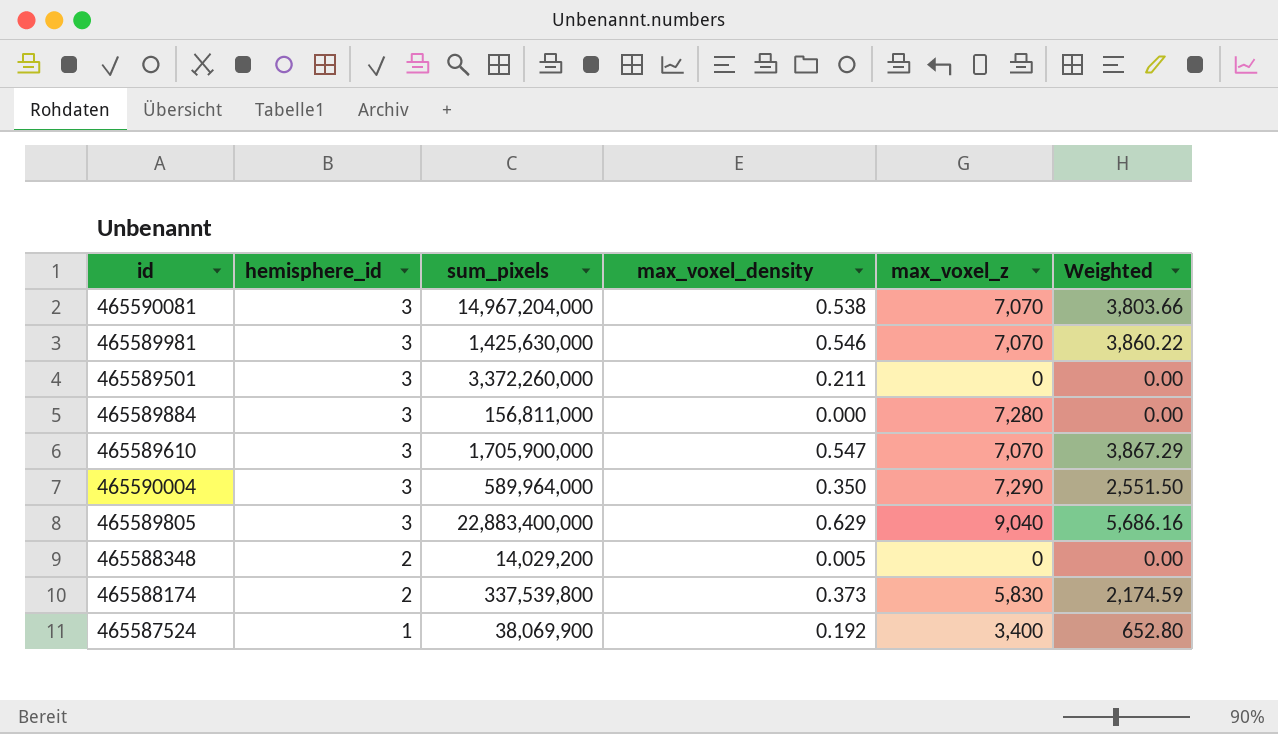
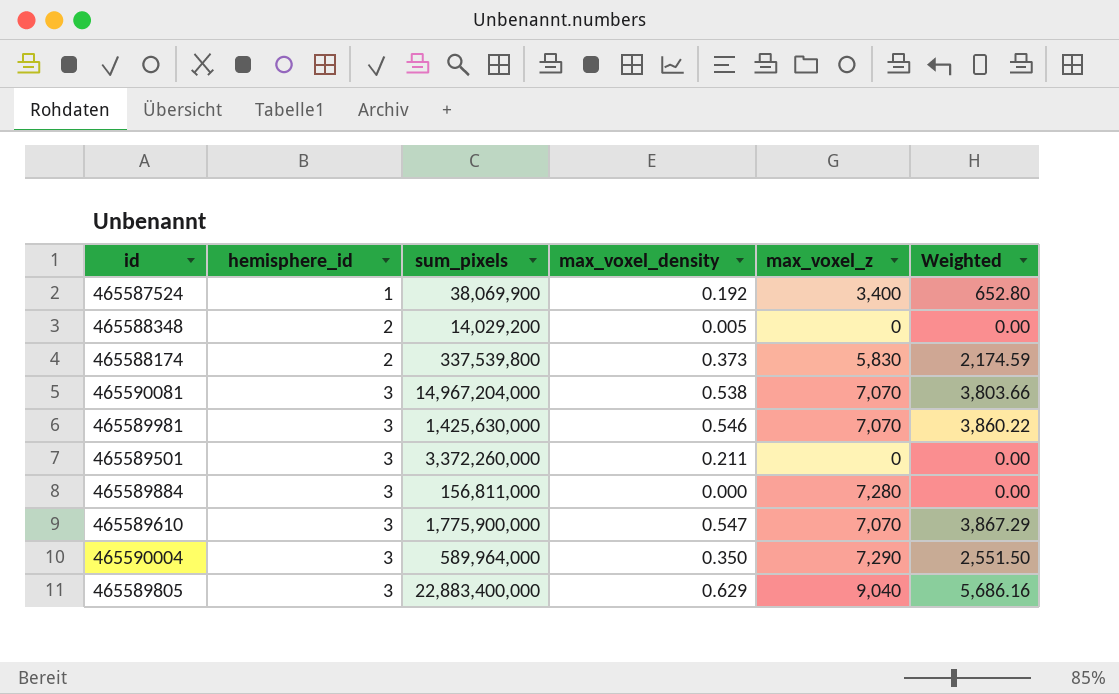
row order: hemisphere_id descending -> hemisphere_id ascending
465589610 | sum_pixels: 1,705,900,000 -> 1,775,900,000

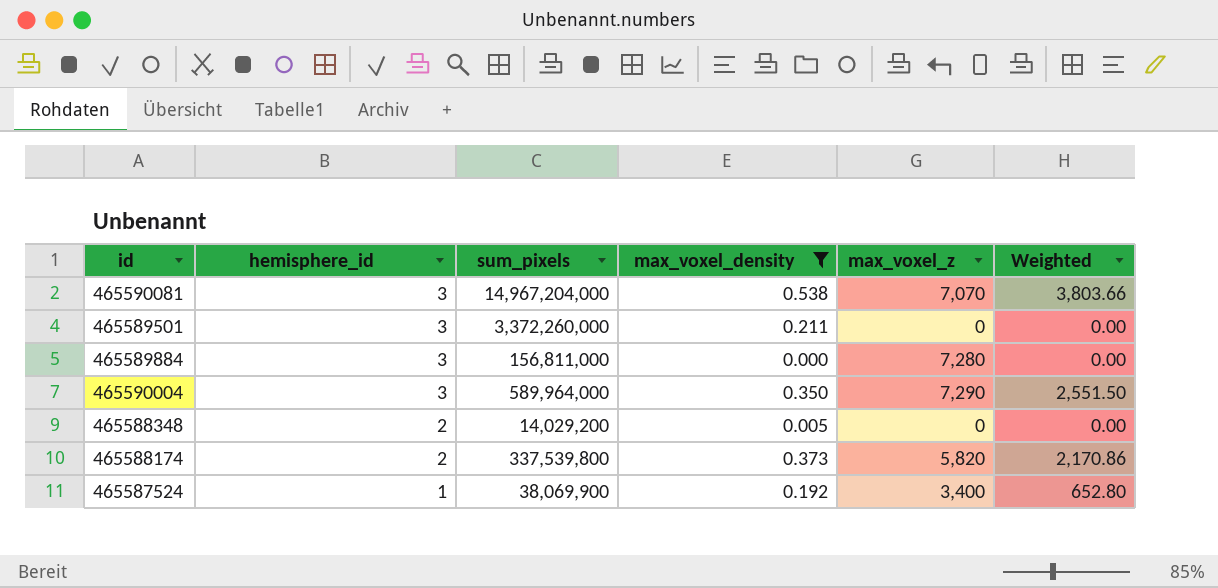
filter: none -> max_voxel_density <= 0.538
row order: hemisphere_id ascending -> hemisphere_id descending
465588174 | max_voxel_z: 5,830 -> 5,820
465588174 | Weighted: 2,174.59 -> 2,170.86

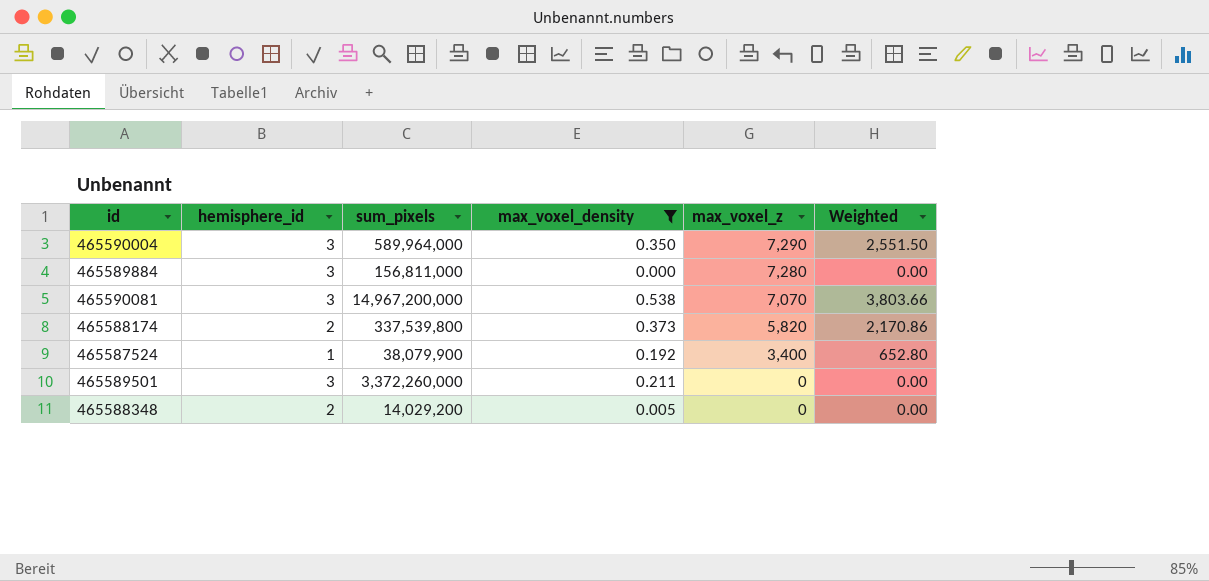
row order: hemisphere_id descending -> max_voxel_z descending
465590081 | sum_pixels: 14,967,204,000 -> 14,967,200,000
465587524 | sum_pixels: 38,069,900 -> 38,079,900

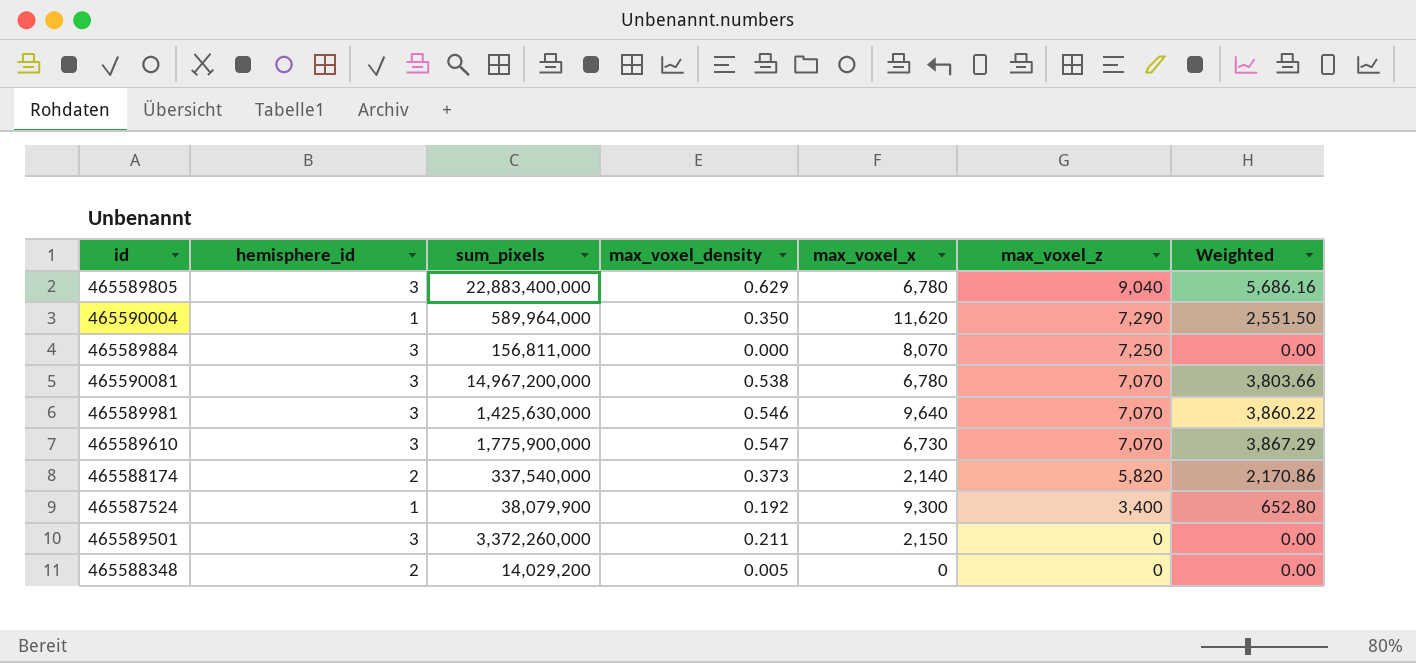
filter: max_voxel_density <= 0.538 -> none
column max_voxel_x | position: none -> 5
465590004 | hemisphere_id: 3 -> 1
465589884 | max_voxel_z: 7,280 -> 7,250
465588174 | sum_pixels: 337,539,800 -> 337,540,000

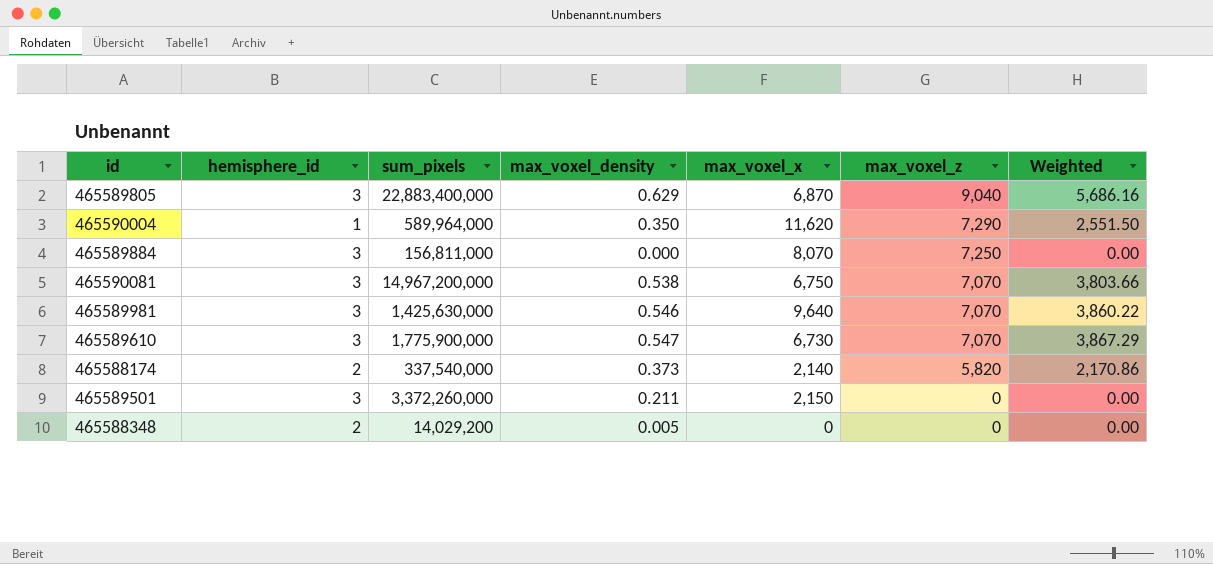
row 465587524: 1 | 38,079,900 | 0.192 | 9,300 | 3,400 | 652.80 -> none
465589805 | max_voxel_x: 6,780 -> 6,870
465590081 | max_voxel_x: 6,780 -> 6,750

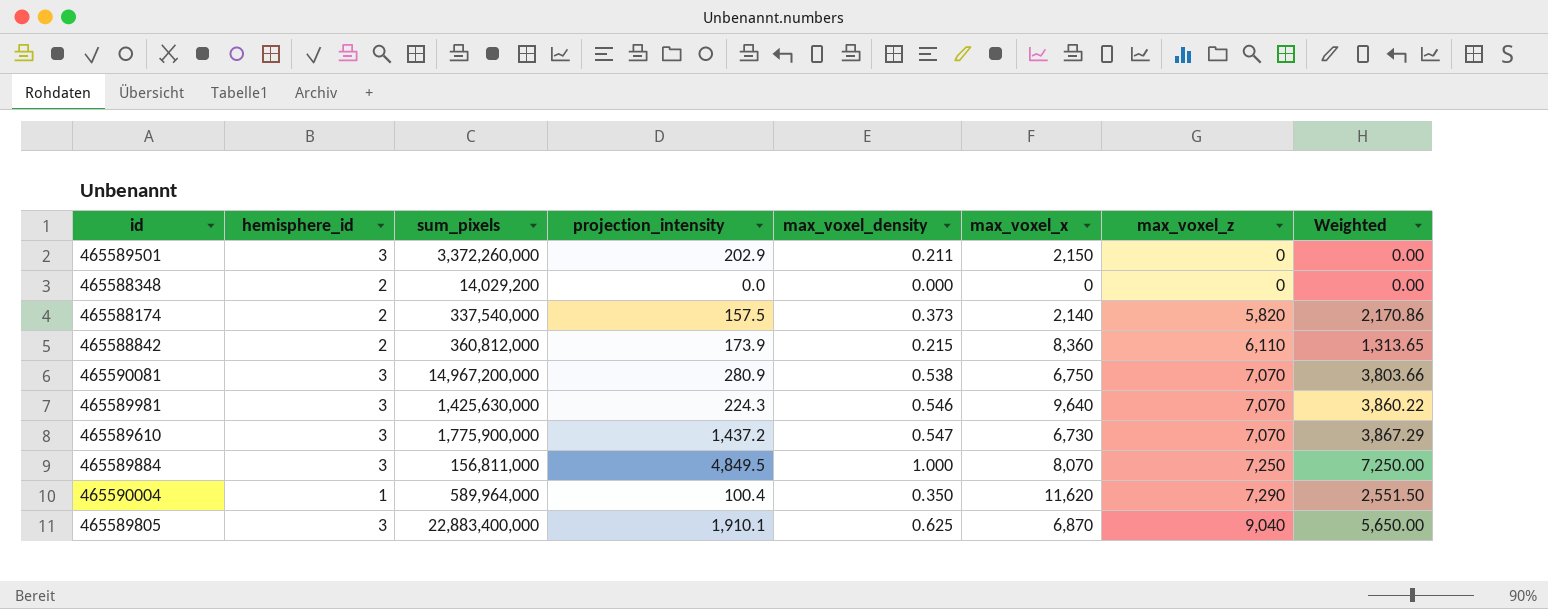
row order: max_voxel_z descending -> max_voxel_z ascending
column projection_intensity | position: none -> 4
465588348 | max_voxel_density: 0.005 -> 0.000
row 465588842: none -> 2 | 360,812,000 | 173.9 | 0.215 | 8,360 | 6,110 | 1,313.65
465589884 | max_voxel_density: 0.000 -> 1.000
465589884 | Weighted: 0.00 -> 7,250.00
465589805 | max_voxel_density: 0.629 -> 0.625
465589805 | Weighted: 5,686.16 -> 5,650.00

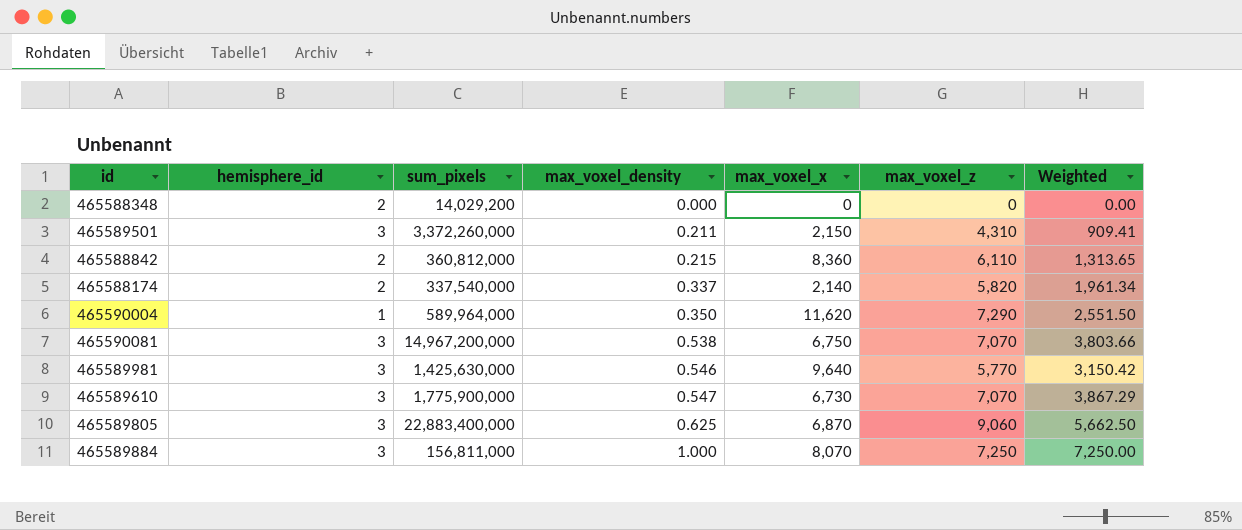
row order: max_voxel_z ascending -> max_voxel_density ascending
column projection_intensity | position: 4 -> none
465589501 | max_voxel_z: 0 -> 4,310
465589501 | Weighted: 0.00 -> 909.41
465588174 | max_voxel_density: 0.373 -> 0.337
465588174 | Weighted: 2,170.86 -> 1,961.34
465589981 | max_voxel_z: 7,070 -> 5,770
465589981 | Weighted: 3,860.22 -> 3,150.42
465589805 | max_voxel_z: 9,040 -> 9,060
465589805 | Weighted: 5,650.00 -> 5,662.50

